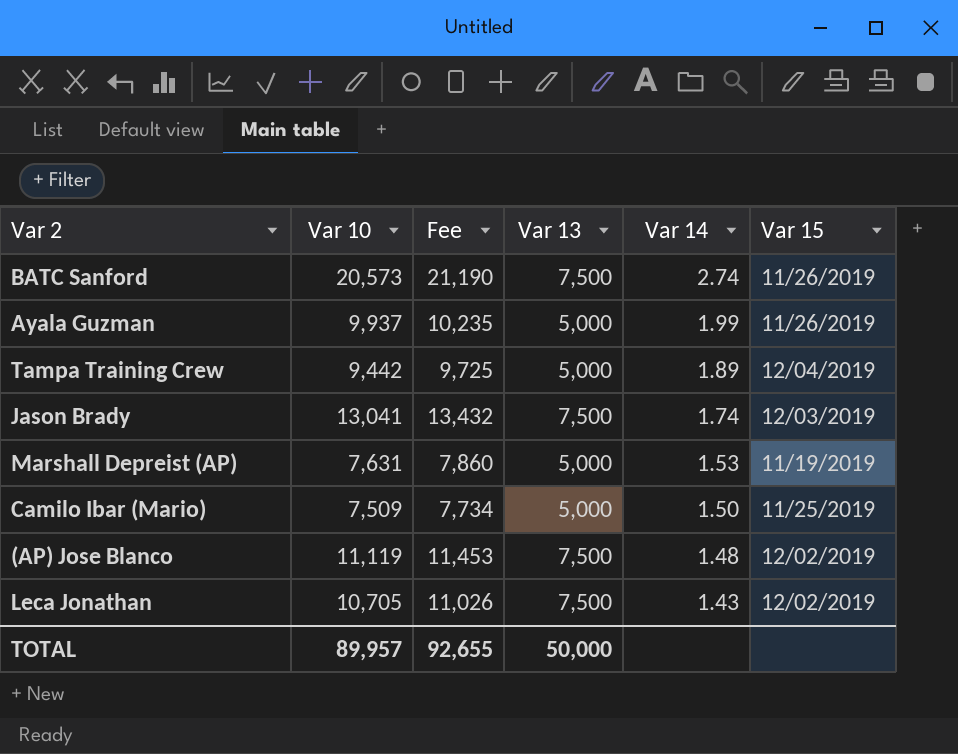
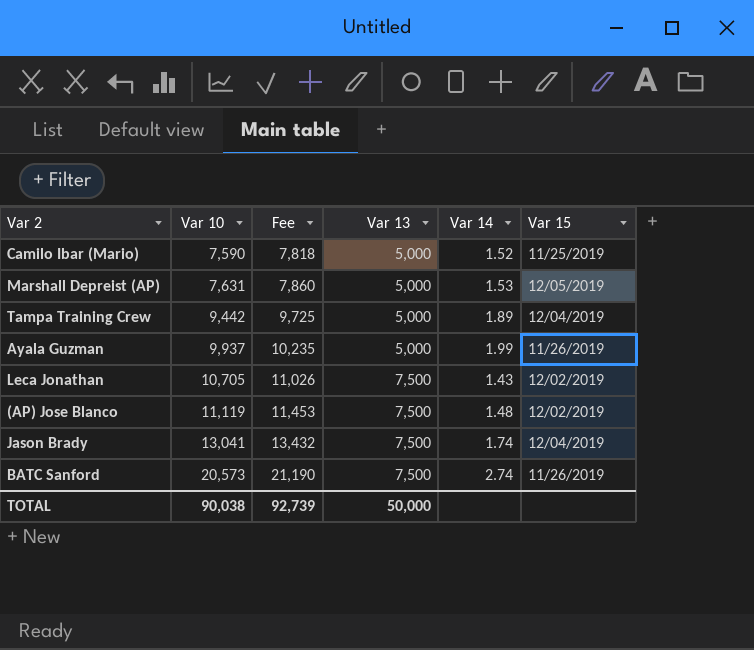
row order: Var 14 descending -> Var 10 ascending
Camilo Ibar (Mario) | Var 10: 7,509 -> 7,590
Camilo Ibar (Mario) | Fee: 7,734 -> 7,818
Camilo Ibar (Mario) | Var 14: 1.50 -> 1.52
Marshall Depreist (AP) | Var 15: 11/19/2019 -> 12/05/2019
Jason Brady | Var 15: 12/03/2019 -> 12/04/2019
TOTAL | Var 10: 89,957 -> 90,038
TOTAL | Fee: 92,655 -> 92,739

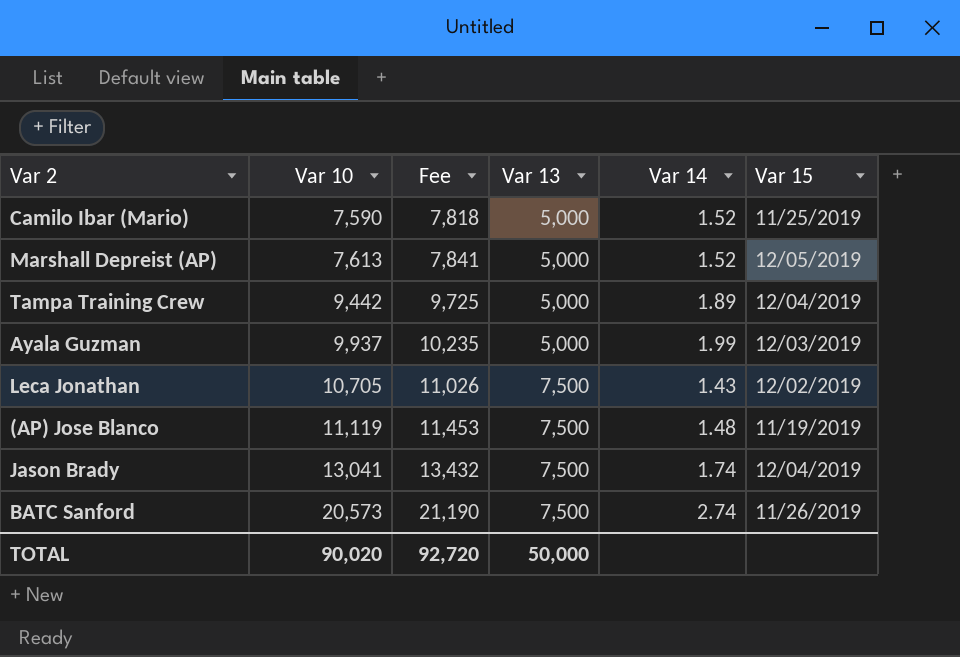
Marshall Depreist (AP) | Var 10: 7,631 -> 7,613
Marshall Depreist (AP) | Fee: 7,860 -> 7,841
Marshall Depreist (AP) | Var 14: 1.53 -> 1.52
Ayala Guzman | Var 15: 11/26/2019 -> 12/03/2019
(AP) Jose Blanco | Var 15: 12/02/2019 -> 11/19/2019
TOTAL | Var 10: 90,038 -> 90,020
TOTAL | Fee: 92,739 -> 92,720

